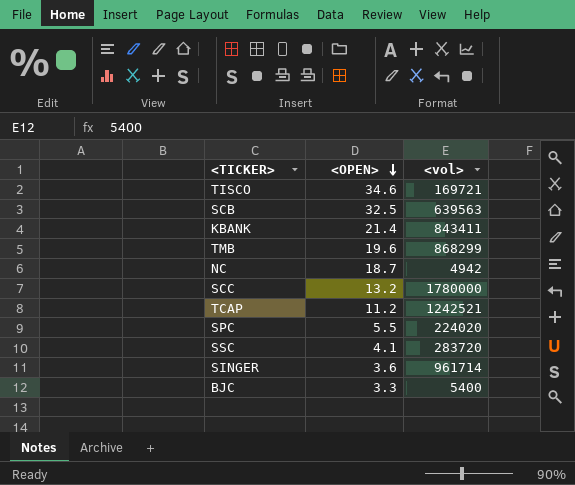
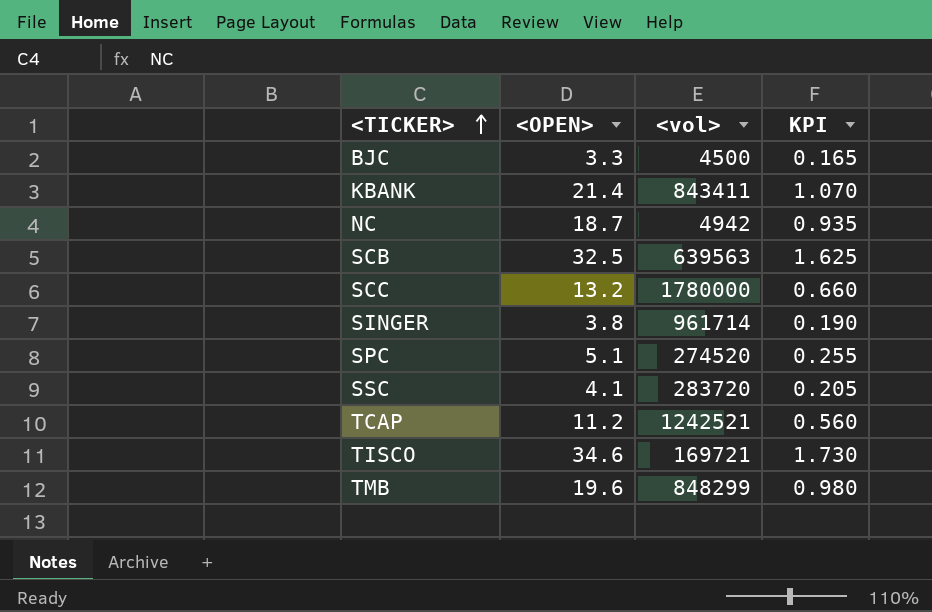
row order: <OPEN> descending -> <TICKER> ascending
column KPI | formula: none -> [<OPEN>] * 0.05
BJC | <vol>: 5400 -> 4500
SINGER | <OPEN>: 3.6 -> 3.8
SPC | <OPEN>: 5.5 -> 5.1
SPC | <vol>: 224020 -> 274520
TMB | <vol>: 868299 -> 848299

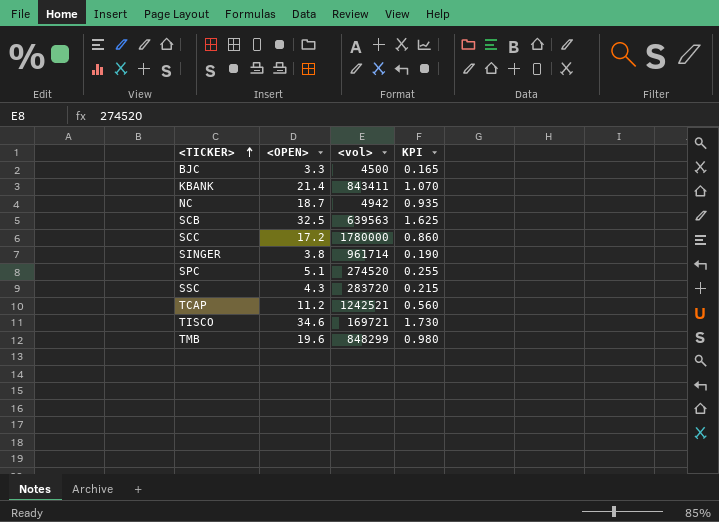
SCC | <OPEN>: 13.2 -> 17.2
SCC | KPI: 0.660 -> 0.860
SSC | <OPEN>: 4.1 -> 4.3
SSC | KPI: 0.205 -> 0.215

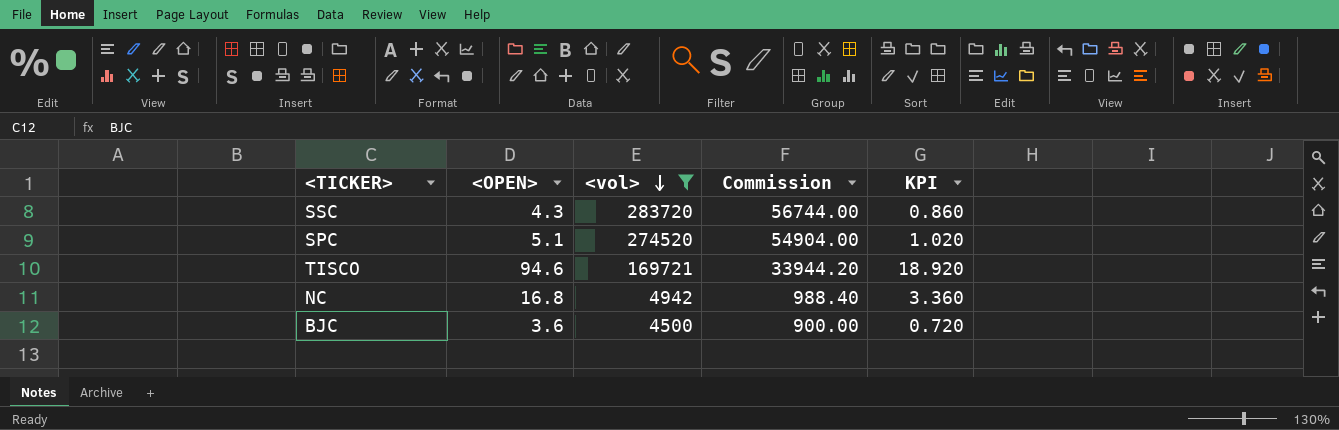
filter: none -> <vol> <= 283720
row order: <TICKER> ascending -> <vol> descending
column Commission | formula: none -> [<vol>] * 0.2
column KPI | formula: [<OPEN>] * 0.05 -> [<OPEN>] * 0.2
TISCO | <OPEN>: 34.6 -> 94.6
NC | <OPEN>: 18.7 -> 16.8
BJC | <OPEN>: 3.3 -> 3.6

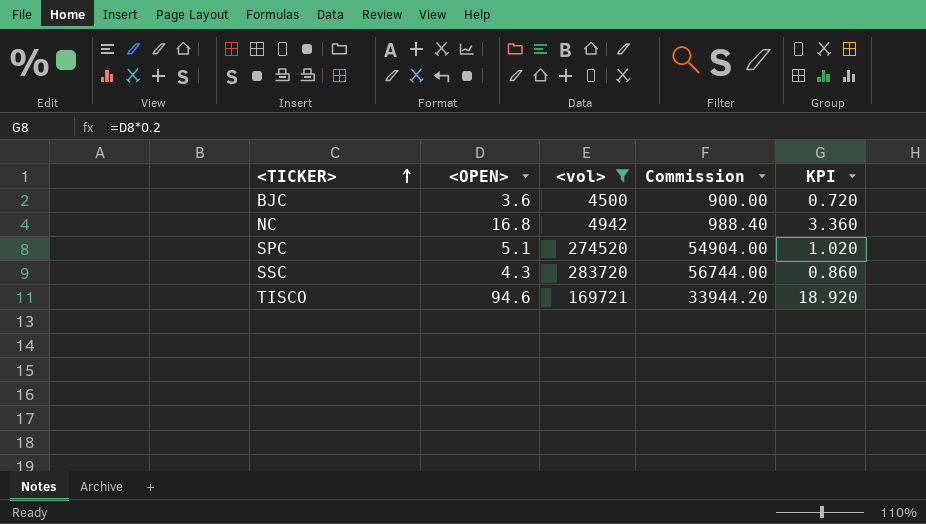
row order: <vol> descending -> <TICKER> ascending

